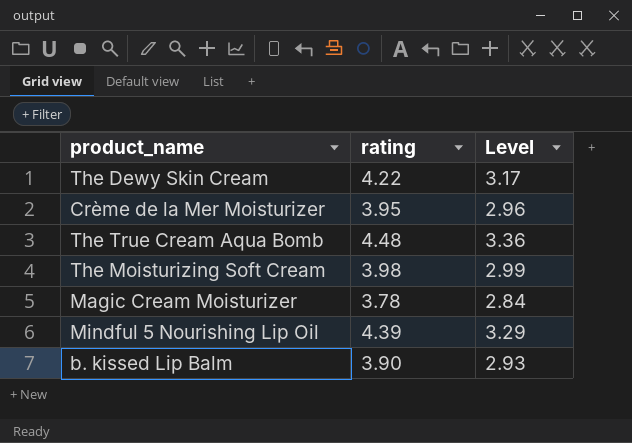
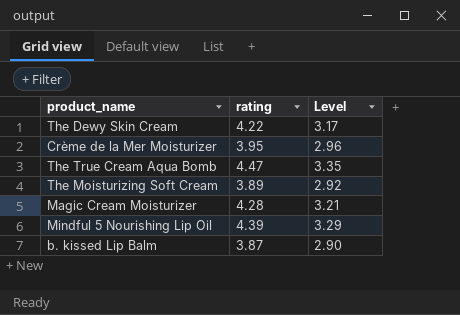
The True Cream Aqua Bomb | rating: 4.48 -> 4.47
The True Cream Aqua Bomb | Level: 3.36 -> 3.35
The Moisturizing Soft Cream | rating: 3.98 -> 3.89
The Moisturizing Soft Cream | Level: 2.99 -> 2.92
Magic Cream Moisturizer | rating: 3.78 -> 4.28
Magic Cream Moisturizer | Level: 2.84 -> 3.21
b. kissed Lip Balm | rating: 3.90 -> 3.87
b. kissed Lip Balm | Level: 2.93 -> 2.90

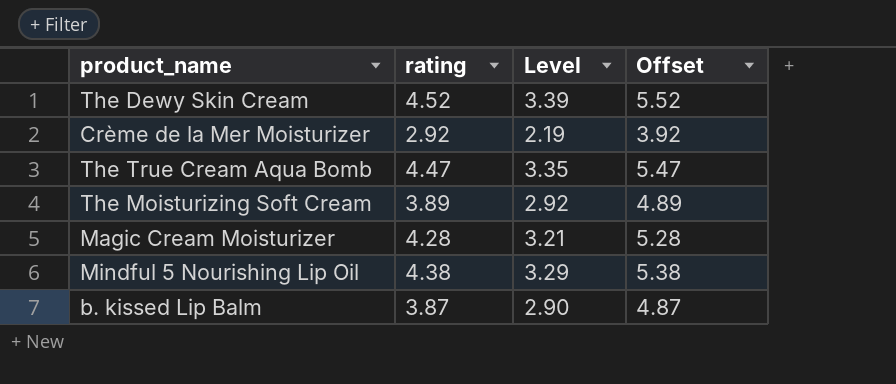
column Offset | formula: none -> [rating] + 1
The Dewy Skin Cream | rating: 4.22 -> 4.52
The Dewy Skin Cream | Level: 3.17 -> 3.39
Crème de la Mer Moisturizer | rating: 3.95 -> 2.92
Crème de la Mer Moisturizer | Level: 2.96 -> 2.19
Mindful 5 Nourishing Lip Oil | rating: 4.39 -> 4.38

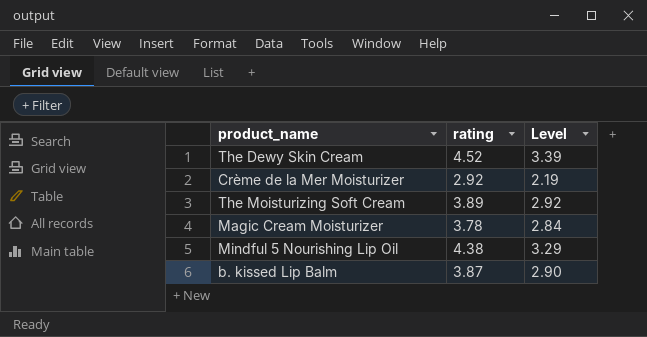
column Offset | formula: [rating] + 1 -> none
row The True Cream Aqua Bomb: 4.47 | 3.35 | 5.47 -> none
Magic Cream Moisturizer | rating: 4.28 -> 3.78
Magic Cream Moisturizer | Level: 3.21 -> 2.84

